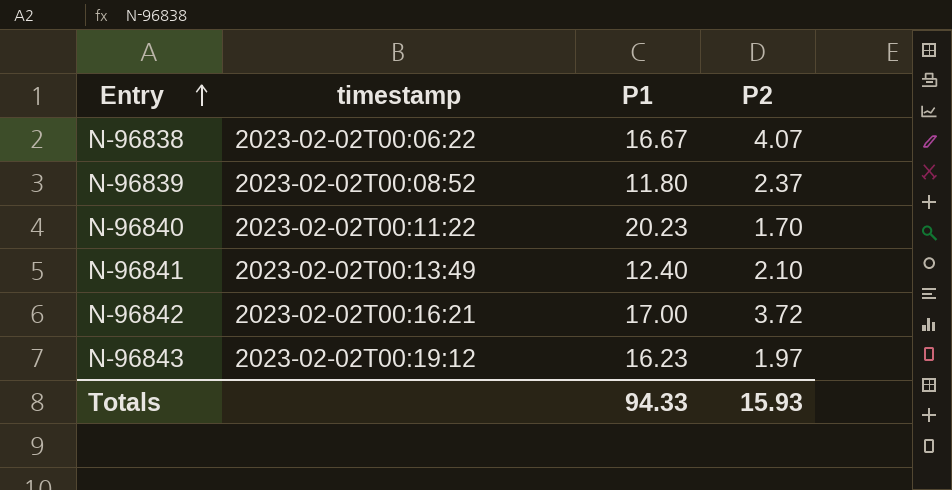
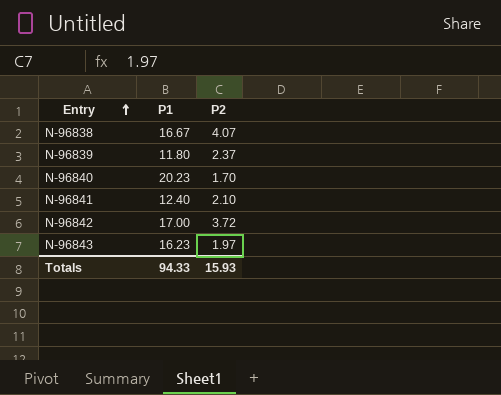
column timestamp | position: 2 -> none

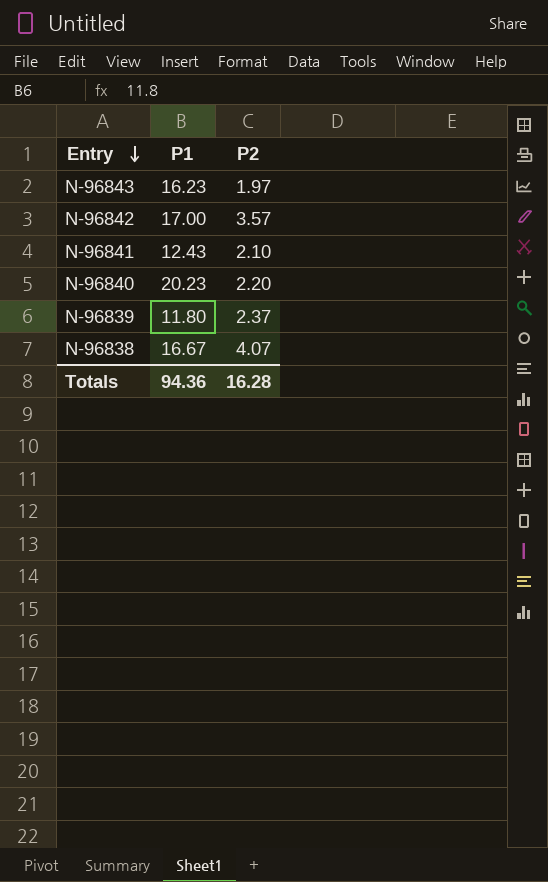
row order: Entry ascending -> Entry descending
N-96842 | P2: 3.72 -> 3.57
N-96841 | P1: 12.40 -> 12.43
N-96840 | P2: 1.70 -> 2.20
Totals | P1: 94.33 -> 94.36
Totals | P2: 15.93 -> 16.28

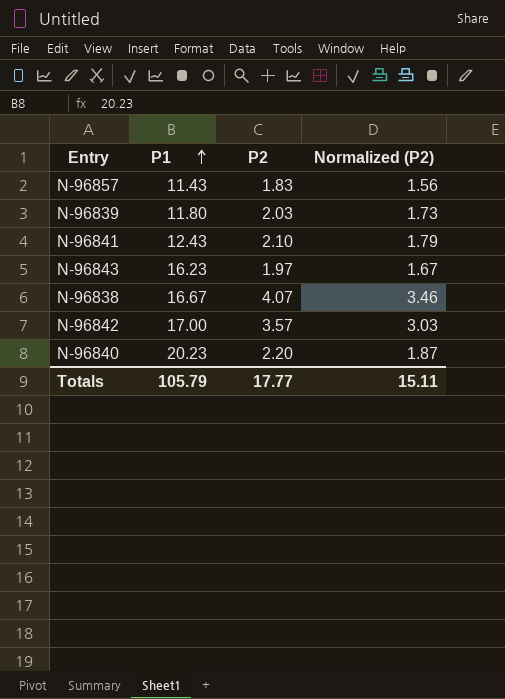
row order: Entry descending -> P1 ascending
column Normalized (P2) | formula: none -> [P2] * 0.85
row N-96857: none -> 11.43 | 1.83 | 1.56
N-96839 | P2: 2.37 -> 2.03
Totals | P1: 94.36 -> 105.79
Totals | P2: 16.28 -> 17.77

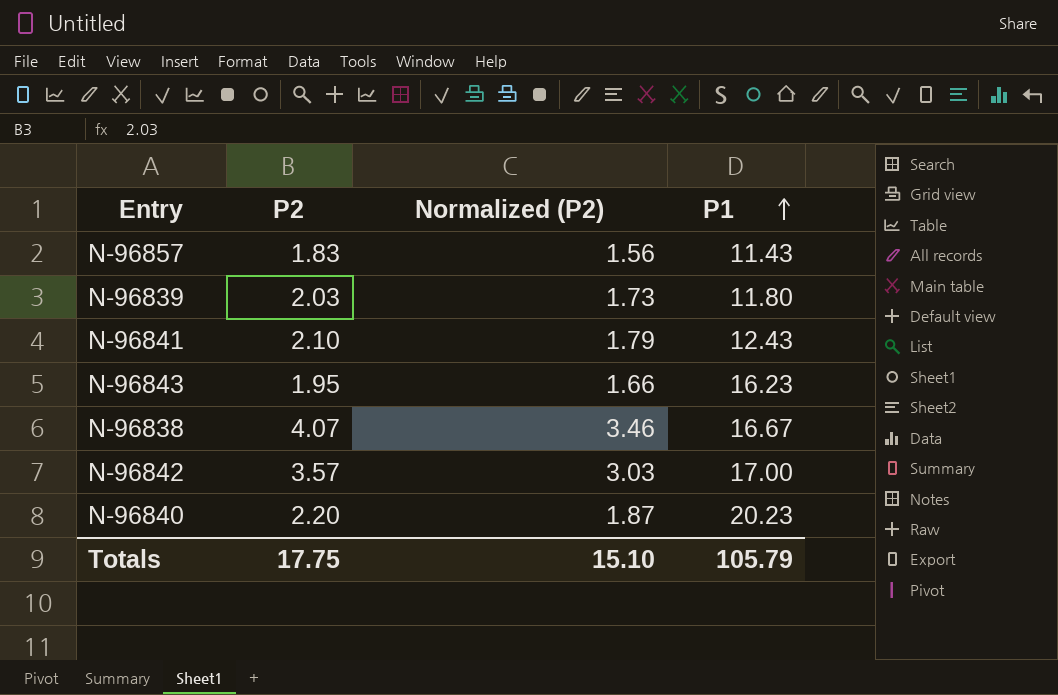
column P1 | position: 2 -> 4
N-96843 | P2: 1.97 -> 1.95
N-96843 | Normalized (P2): 1.67 -> 1.66
Totals | P2: 17.77 -> 17.75
Totals | Normalized (P2): 15.11 -> 15.10

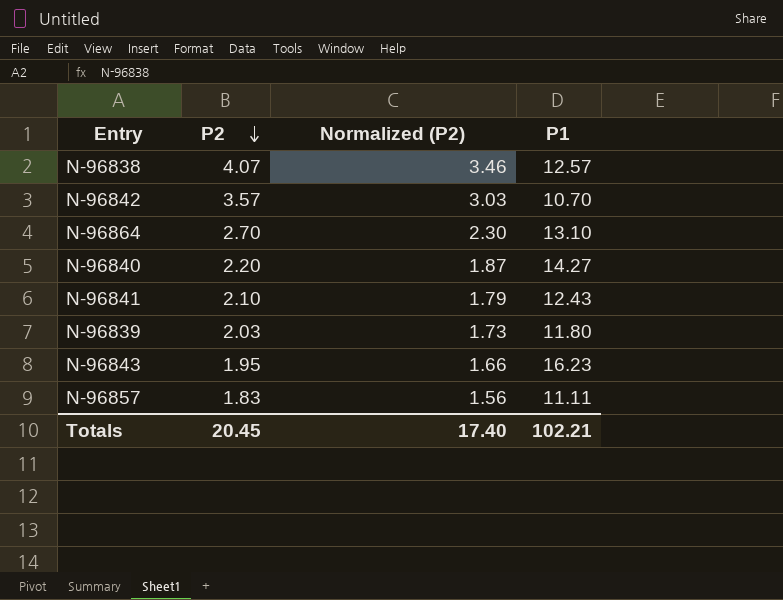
row order: P1 ascending -> P2 descending
N-96838 | P1: 16.67 -> 12.57
N-96842 | P1: 17.00 -> 10.70
row N-96864: none -> 2.70 | 2.30 | 13.10
N-96840 | P1: 20.23 -> 14.27
N-96857 | P1: 11.43 -> 11.11
Totals | P2: 17.75 -> 20.45
Totals | Normalized (P2): 15.10 -> 17.40
Totals | P1: 105.79 -> 102.21

